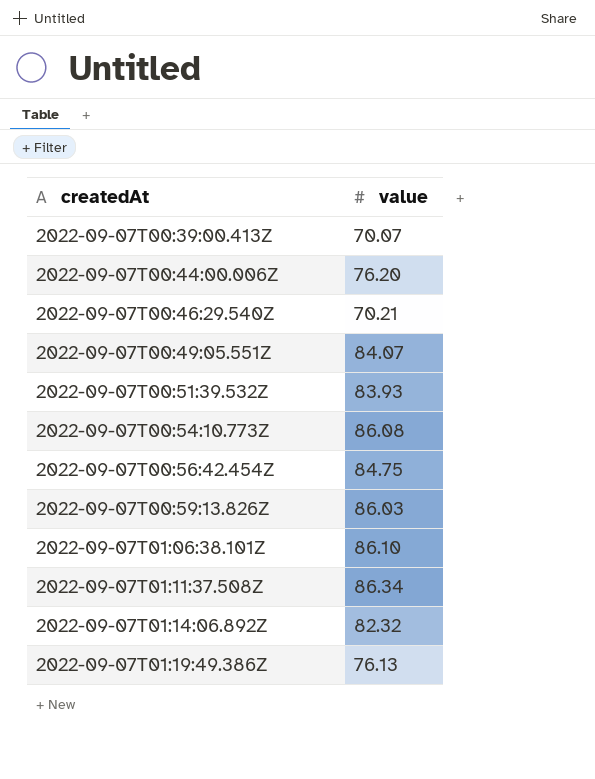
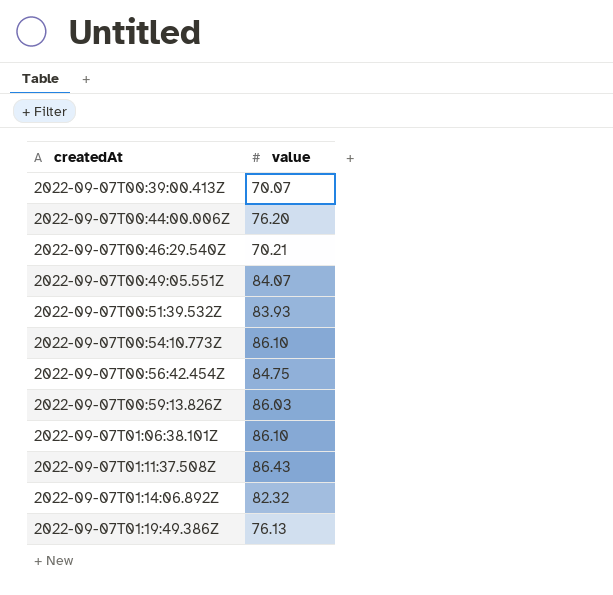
2022-09-07T00:54:10.773Z | value: 86.08 -> 86.10
2022-09-07T01:11:37.508Z | value: 86.34 -> 86.43

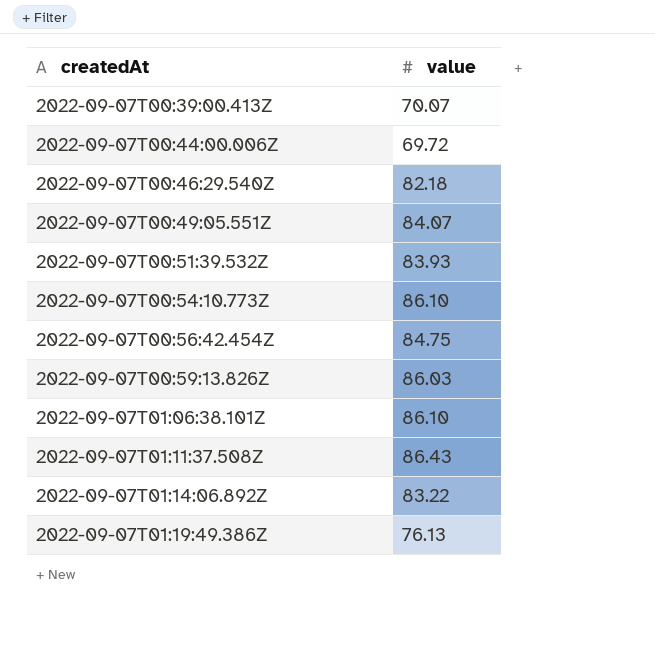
2022-09-07T00:44:00.006Z | value: 76.20 -> 69.72
2022-09-07T00:46:29.540Z | value: 70.21 -> 82.18
2022-09-07T01:14:06.892Z | value: 82.32 -> 83.22

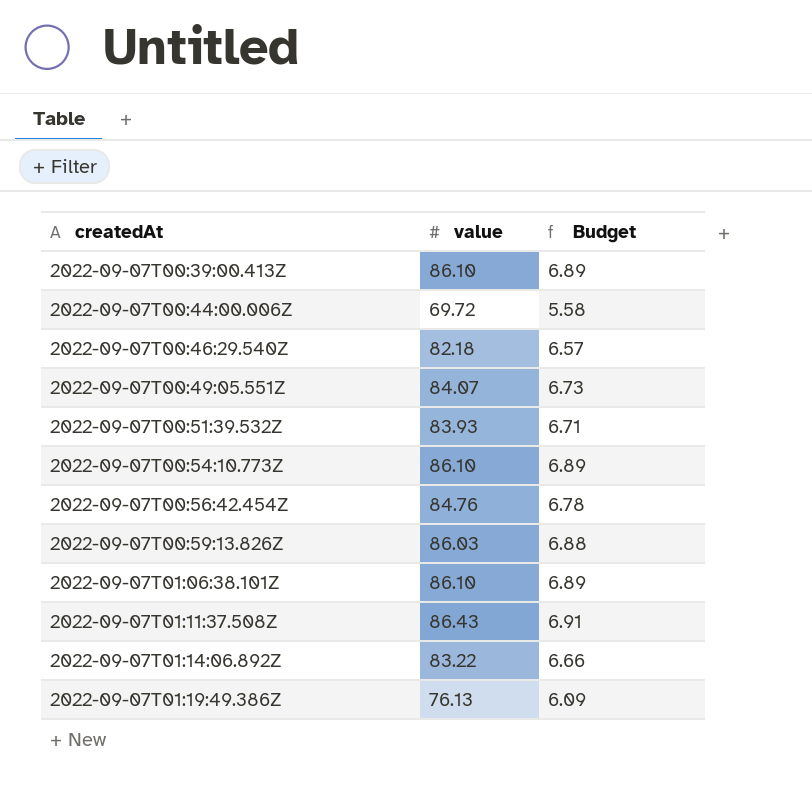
column Budget | formula: none -> [value] * 0.08
2022-09-07T00:39:00.413Z | value: 70.07 -> 86.10
2022-09-07T00:56:42.454Z | value: 84.75 -> 84.76

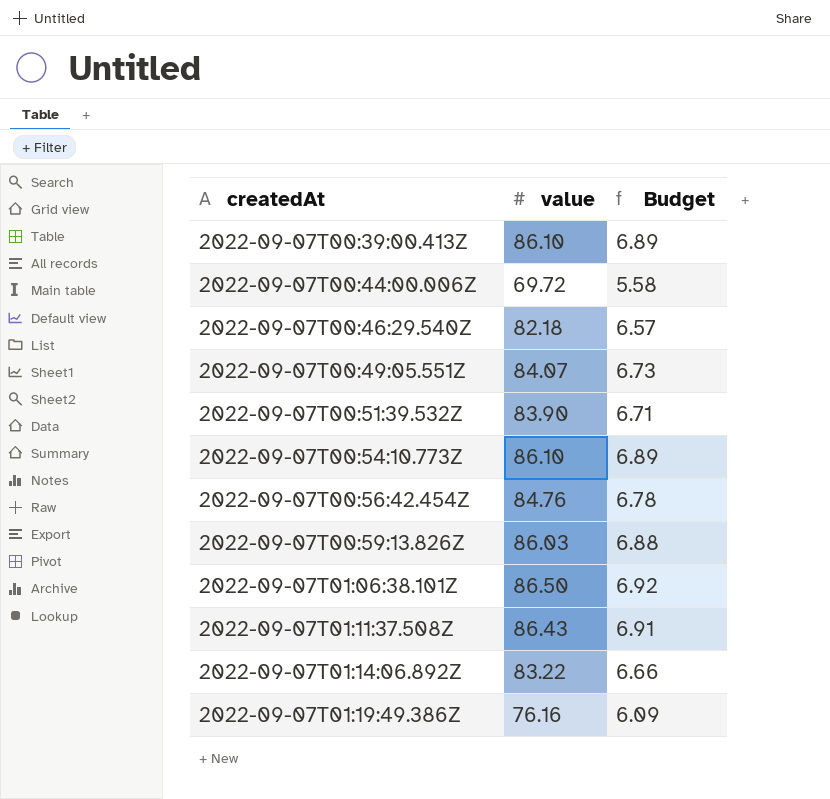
2022-09-07T00:51:39.532Z | value: 83.93 -> 83.90
2022-09-07T01:06:38.101Z | value: 86.10 -> 86.50
2022-09-07T01:06:38.101Z | Budget: 6.89 -> 6.92
2022-09-07T01:19:49.386Z | value: 76.13 -> 76.16

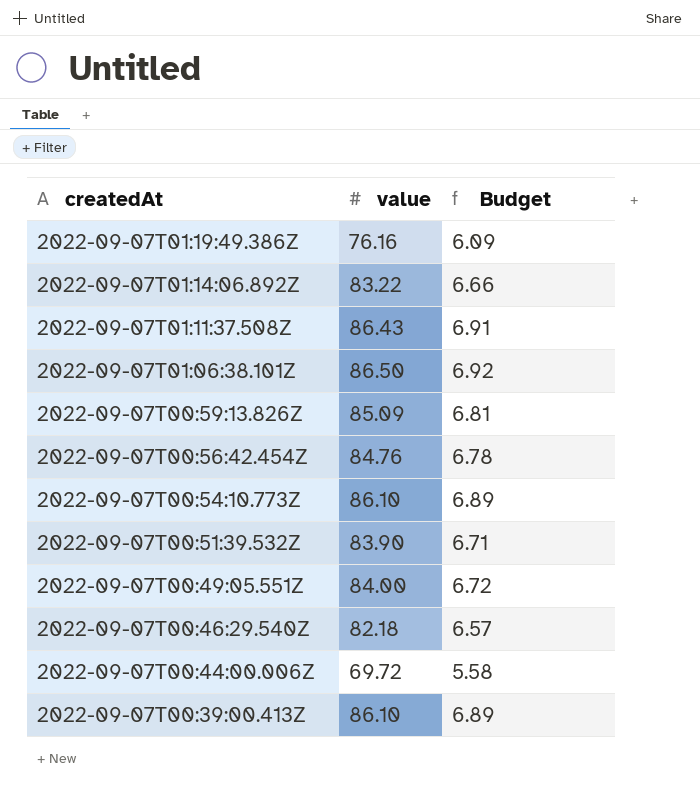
row order: createdAt ascending -> createdAt descending
2022-09-07T00:59:13.826Z | value: 86.03 -> 85.09
2022-09-07T00:59:13.826Z | Budget: 6.88 -> 6.81
2022-09-07T00:49:05.551Z | value: 84.07 -> 84.00
2022-09-07T00:49:05.551Z | Budget: 6.73 -> 6.72

